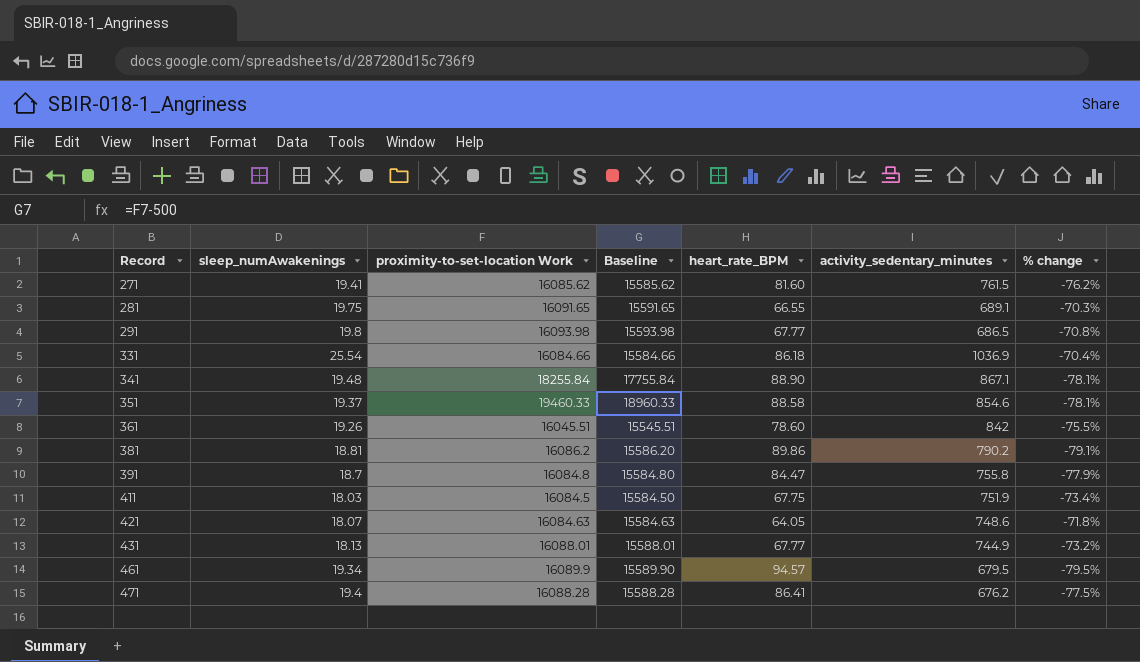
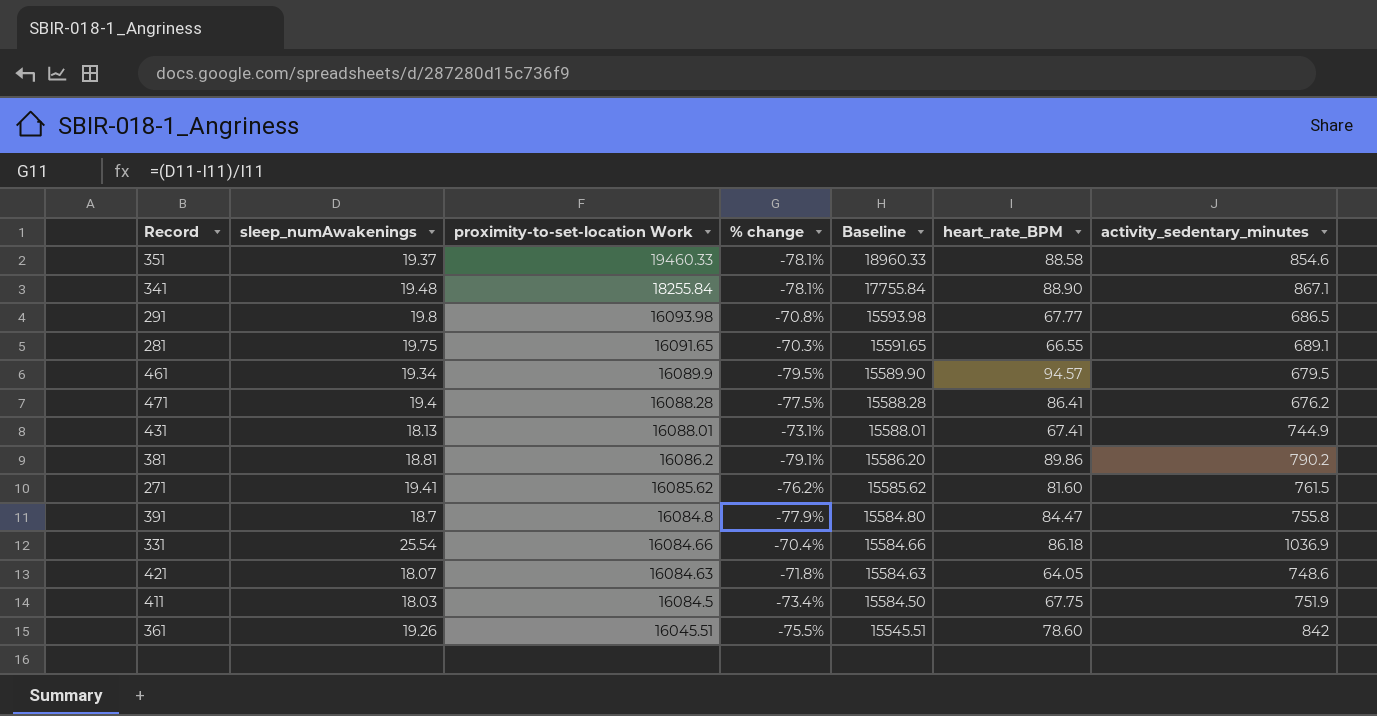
row order: Record ascending -> proximity-to-set-location Work descending
column % change | position: 7 -> 4
431 | % change: -73.2% -> -73.1%
431 | heart_rate_BPM: 67.77 -> 67.41

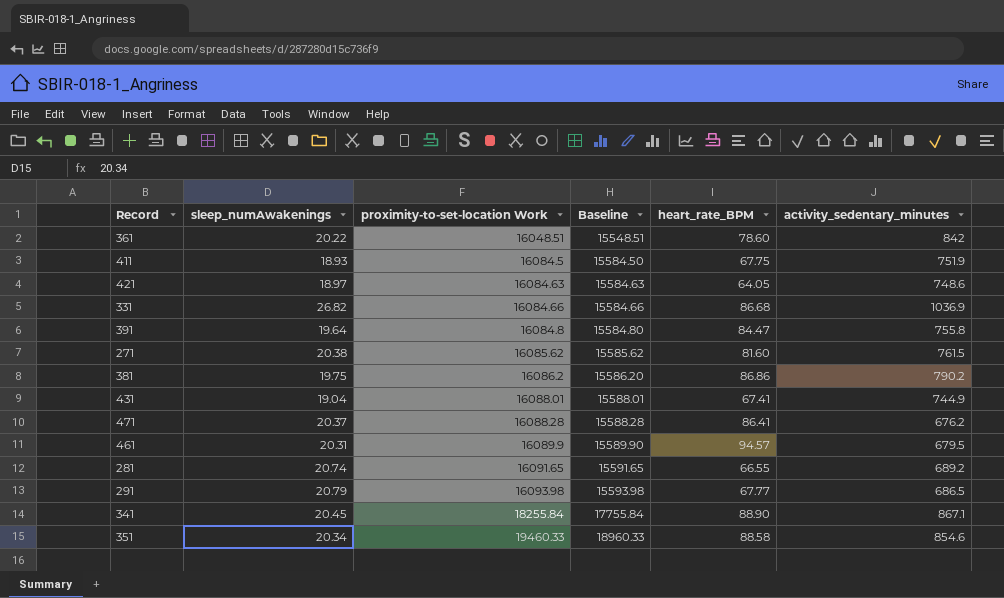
row order: proximity-to-set-location Work descending -> proximity-to-set-location Work ascending
column % change | formula: ([sleep_numAwakenings] - [heart_rate_BPM]) / [heart_rate_BPM] -> none
361 | sleep_numAwakenings: 19.26 -> 20.22
361 | proximity-to-set-location Work: 16045.51 -> 16048.51
361 | Baseline: 15545.51 -> 15548.51
411 | sleep_numAwakenings: 18.03 -> 18.93
421 | sleep_numAwakenings: 18.07 -> 18.97
331 | sleep_numAwakenings: 25.54 -> 26.82
331 | heart_rate_BPM: 86.18 -> 86.68
391 | sleep_numAwakenings: 18.7 -> 19.64
271 | sleep_numAwakenings: 19.41 -> 20.38
381 | sleep_numAwakenings: 18.81 -> 19.75
381 | heart_rate_BPM: 89.86 -> 86.86
431 | sleep_numAwakenings: 18.13 -> 19.04
471 | sleep_numAwakenings: 19.4 -> 20.37
461 | sleep_numAwakenings: 19.34 -> 20.31
281 | sleep_numAwakenings: 19.75 -> 20.74
281 | activity_sedentary_minutes: 689.1 -> 689.2
291 | sleep_numAwakenings: 19.8 -> 20.79
341 | sleep_numAwakenings: 19.48 -> 20.45
351 | sleep_numAwakenings: 19.37 -> 20.34

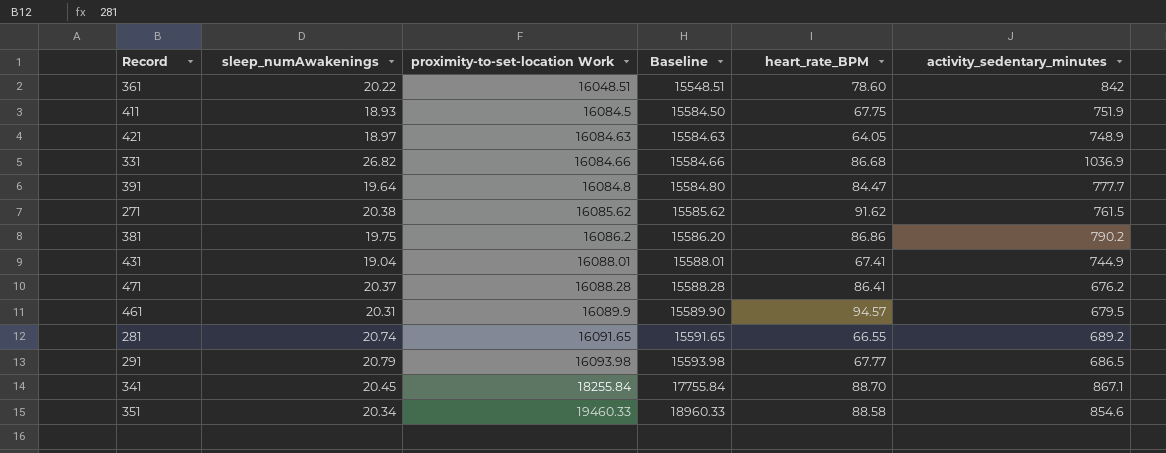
421 | activity_sedentary_minutes: 748.6 -> 748.9
391 | activity_sedentary_minutes: 755.8 -> 777.7
271 | heart_rate_BPM: 81.60 -> 91.62
341 | heart_rate_BPM: 88.90 -> 88.70

